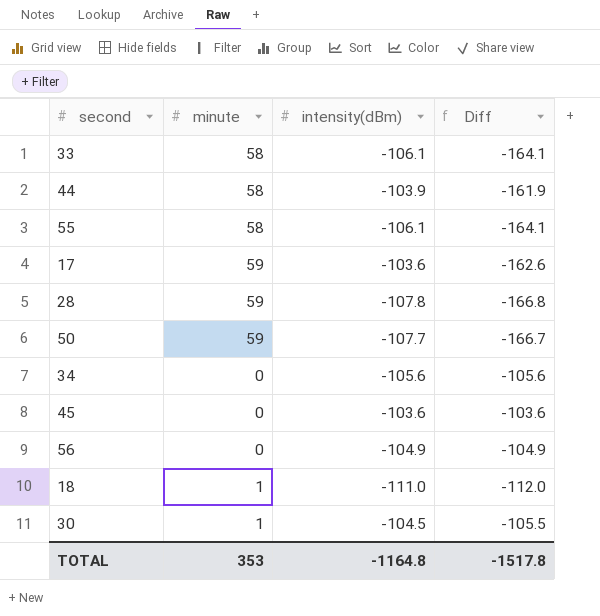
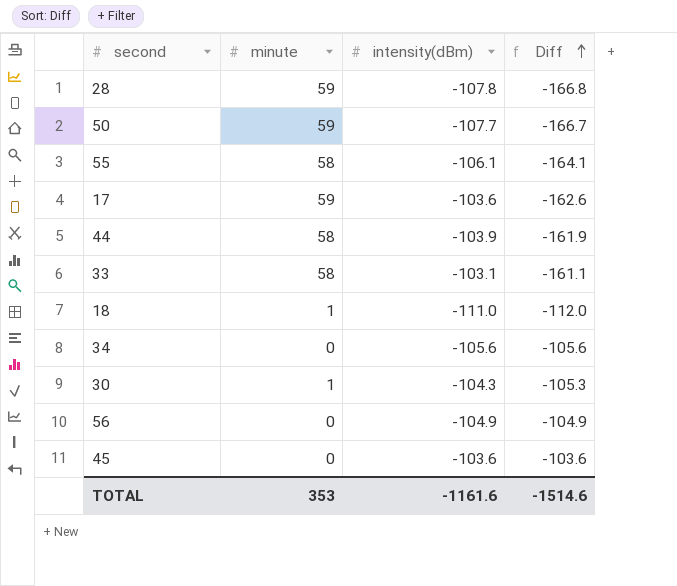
row order: none -> Diff ascending
33 | intensity(dBm): -106.1 -> -103.1
33 | Diff: -164.1 -> -161.1
30 | intensity(dBm): -104.5 -> -104.3
30 | Diff: -105.5 -> -105.3
TOTAL | intensity(dBm): -1164.8 -> -1161.6
TOTAL | Diff: -1517.8 -> -1514.6

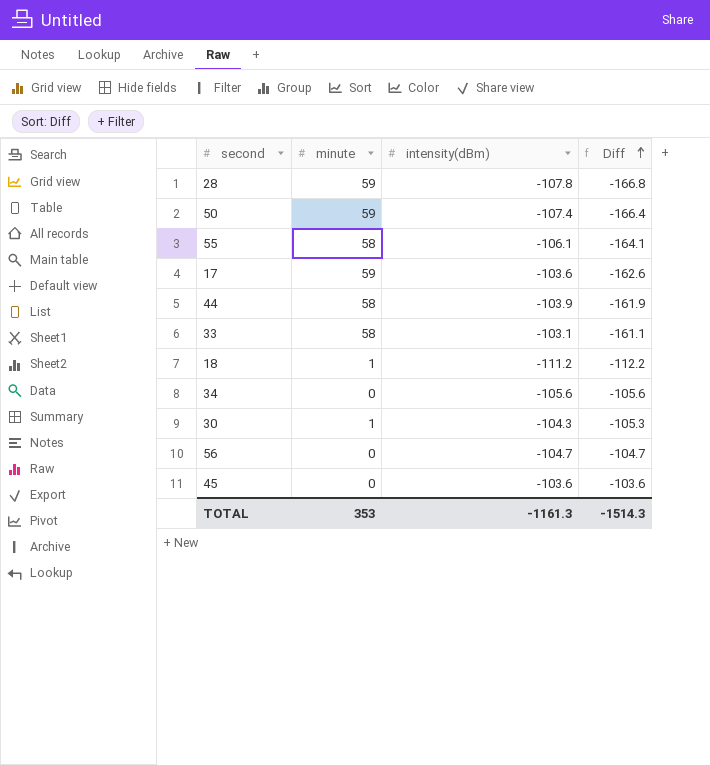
50 | intensity(dBm): -107.7 -> -107.4
50 | Diff: -166.7 -> -166.4
18 | intensity(dBm): -111.0 -> -111.2
18 | Diff: -112.0 -> -112.2
56 | intensity(dBm): -104.9 -> -104.7
56 | Diff: -104.9 -> -104.7
TOTAL | intensity(dBm): -1161.6 -> -1161.3
TOTAL | Diff: -1514.6 -> -1514.3

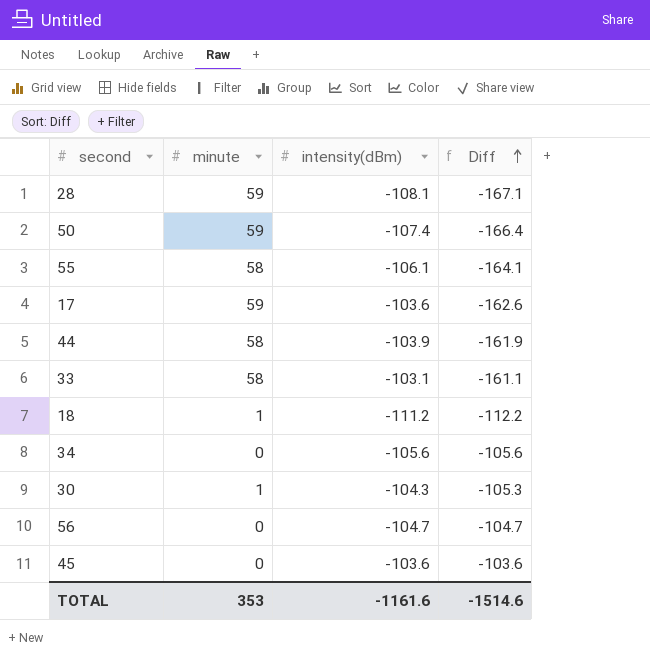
28 | intensity(dBm): -107.8 -> -108.1
28 | Diff: -166.8 -> -167.1
TOTAL | intensity(dBm): -1161.3 -> -1161.6
TOTAL | Diff: -1514.3 -> -1514.6

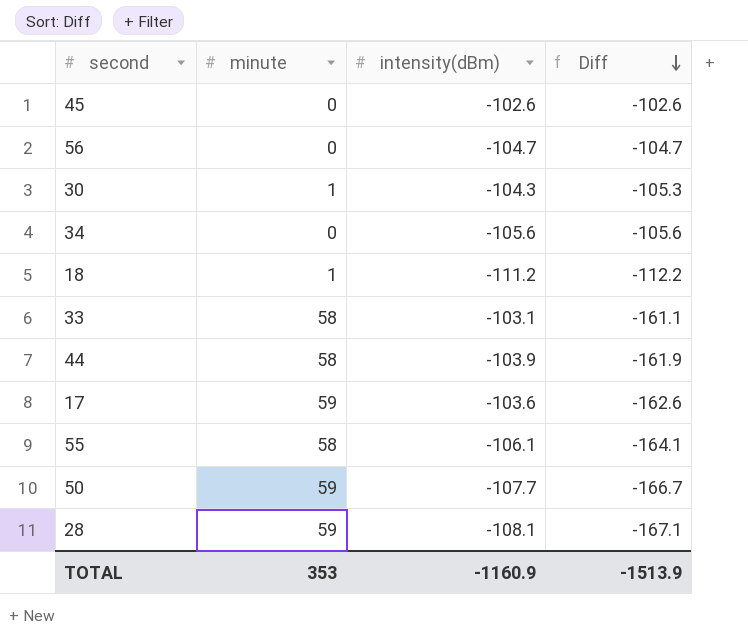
row order: Diff ascending -> Diff descending
45 | intensity(dBm): -103.6 -> -102.6
45 | Diff: -103.6 -> -102.6
50 | intensity(dBm): -107.4 -> -107.7
50 | Diff: -166.4 -> -166.7
TOTAL | intensity(dBm): -1161.6 -> -1160.9
TOTAL | Diff: -1514.6 -> -1513.9

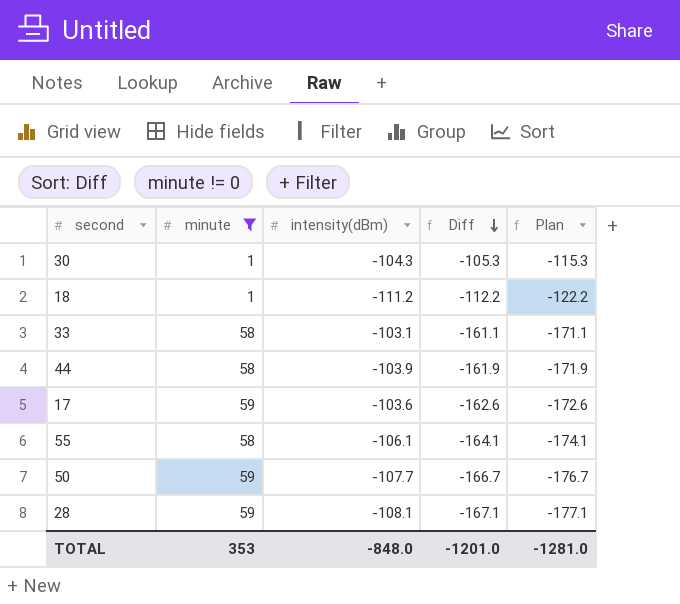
filter: none -> minute != 0
column Plan | formula: none -> [Diff] - 10
TOTAL | intensity(dBm): -1160.9 -> -848.0
TOTAL | Diff: -1513.9 -> -1201.0

